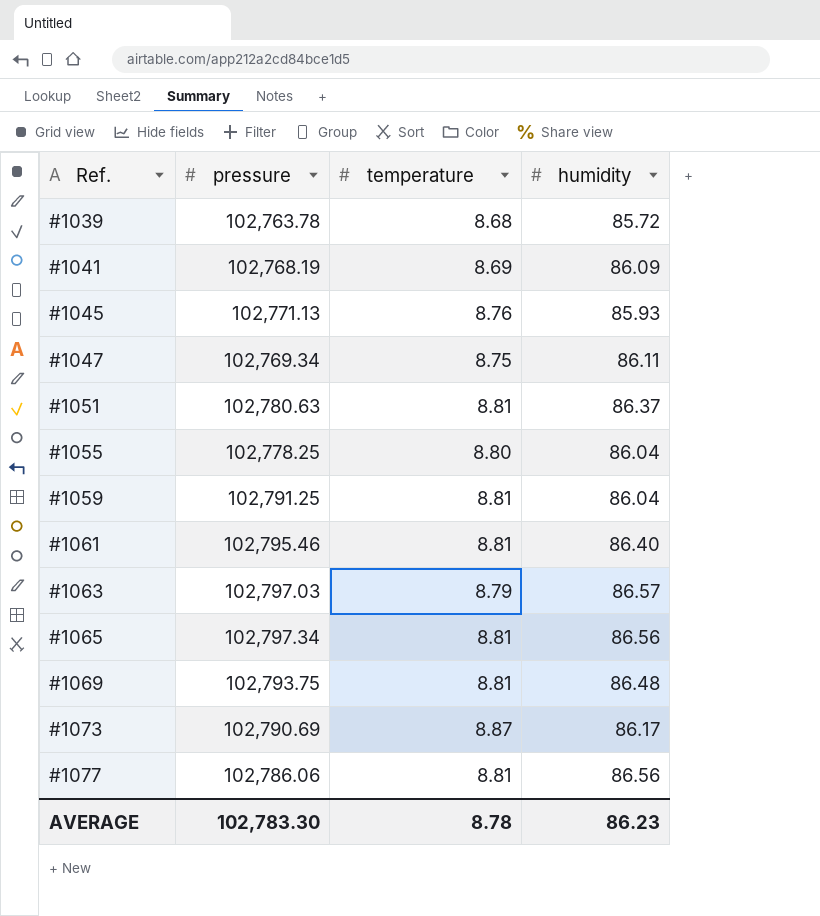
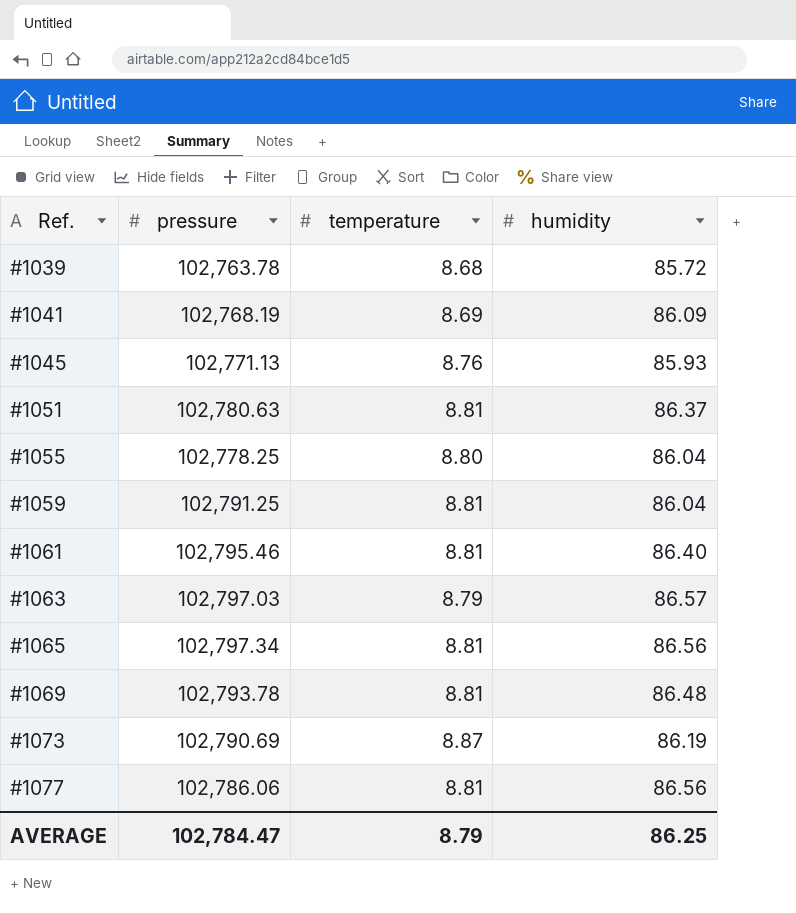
row #1047: 102,769.34 | 8.75 | 86.11 -> none
#1069 | pressure: 102,793.75 -> 102,793.78
#1073 | humidity: 86.17 -> 86.19
AVERAGE | pressure: 102,783.30 -> 102,784.47
AVERAGE | temperature: 8.78 -> 8.79
AVERAGE | humidity: 86.23 -> 86.25

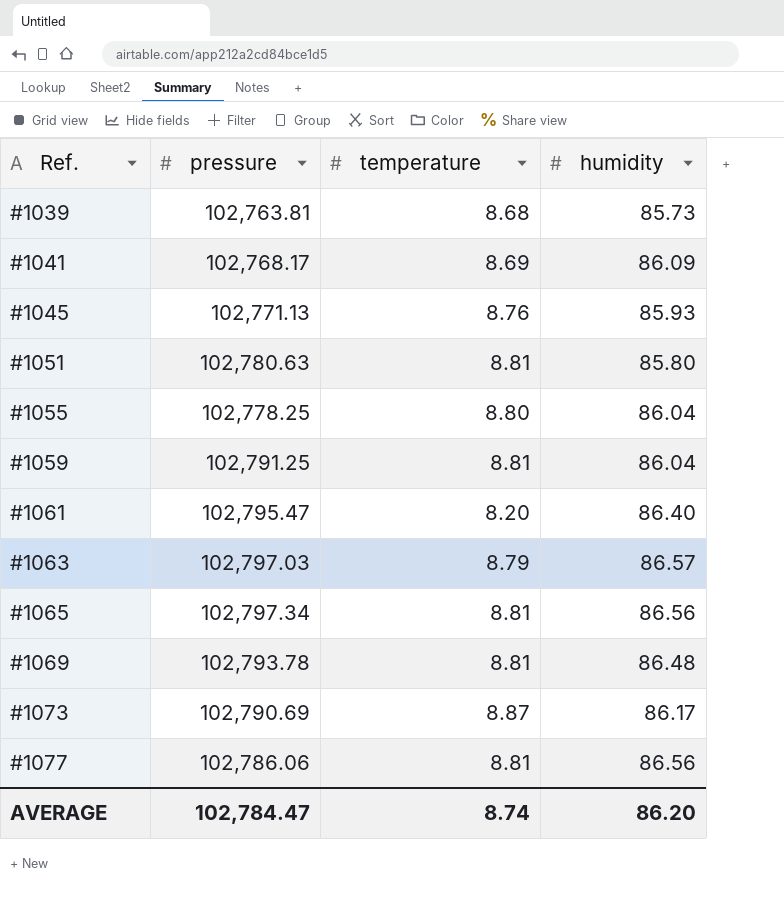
#1039 | pressure: 102,763.78 -> 102,763.81
#1039 | humidity: 85.72 -> 85.73
#1041 | pressure: 102,768.19 -> 102,768.17
#1051 | humidity: 86.37 -> 85.80
#1061 | pressure: 102,795.46 -> 102,795.47
#1061 | temperature: 8.81 -> 8.20
#1073 | humidity: 86.19 -> 86.17
AVERAGE | temperature: 8.79 -> 8.74
AVERAGE | humidity: 86.25 -> 86.20

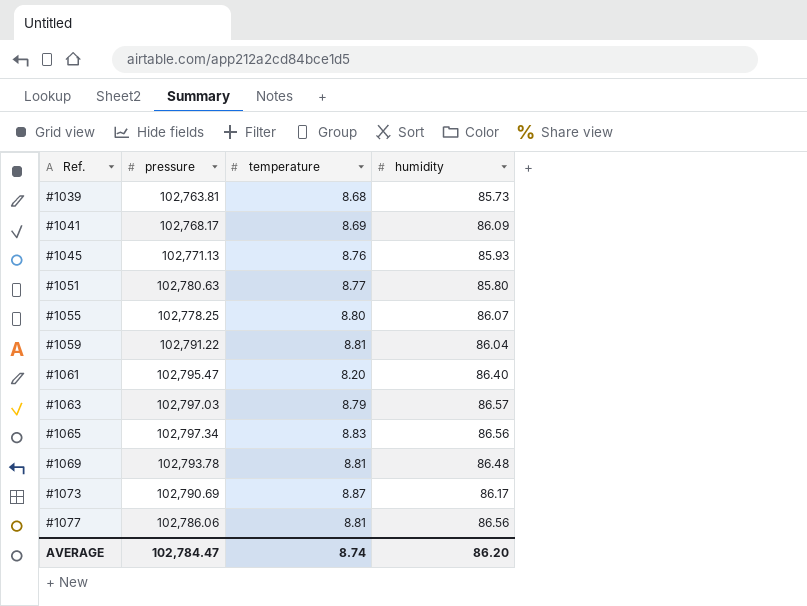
#1051 | temperature: 8.81 -> 8.77
#1055 | humidity: 86.04 -> 86.07
#1059 | pressure: 102,791.25 -> 102,791.22
#1065 | temperature: 8.81 -> 8.83

